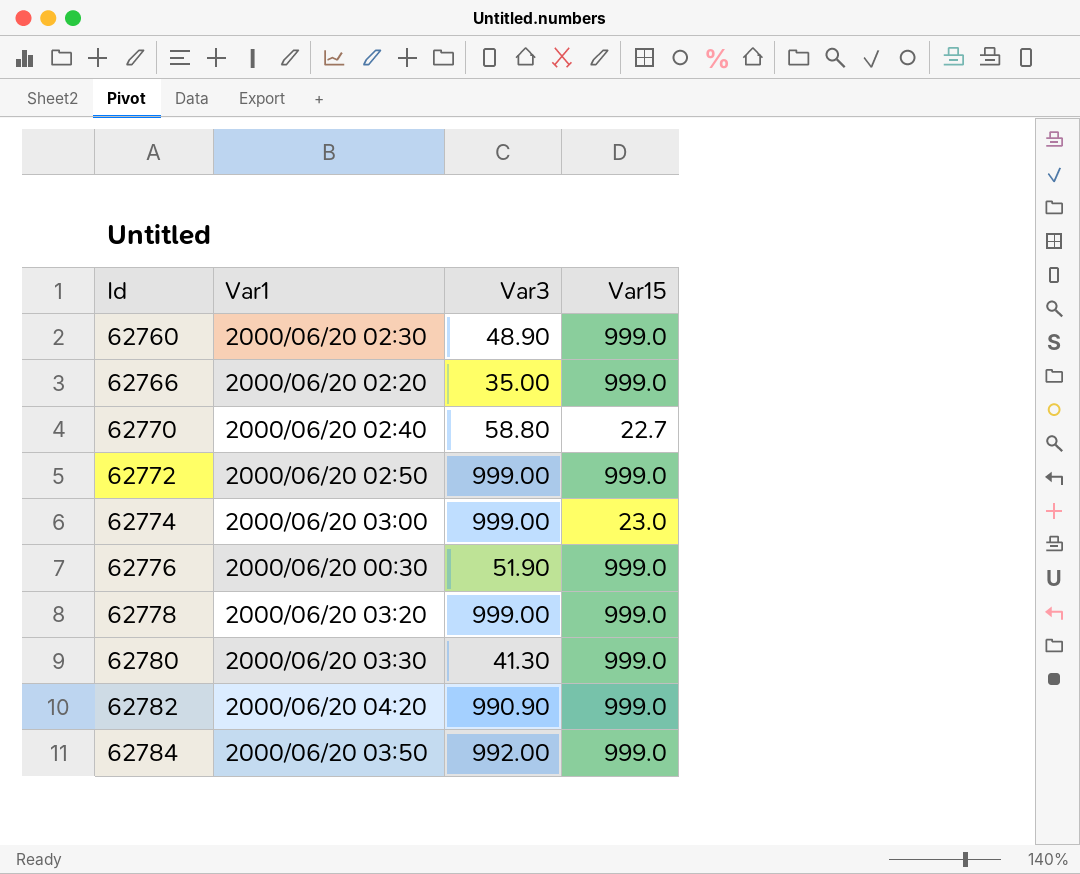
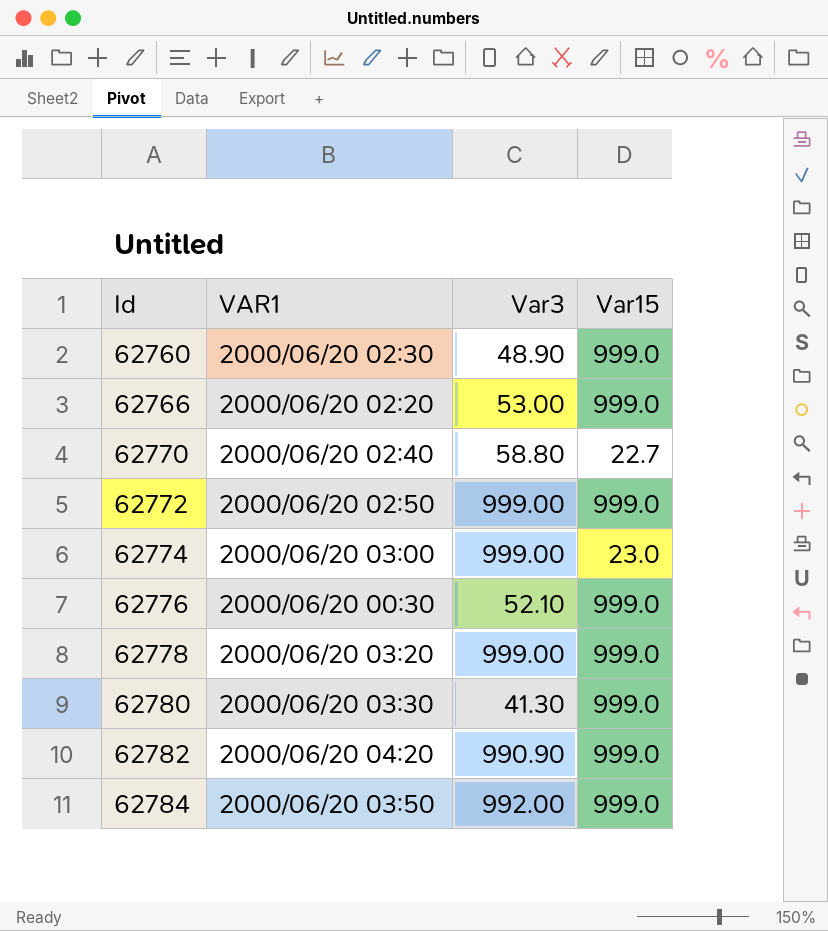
column name: Var1 -> VAR1
62766 | Var3: 35.00 -> 53.00
62776 | Var3: 51.90 -> 52.10

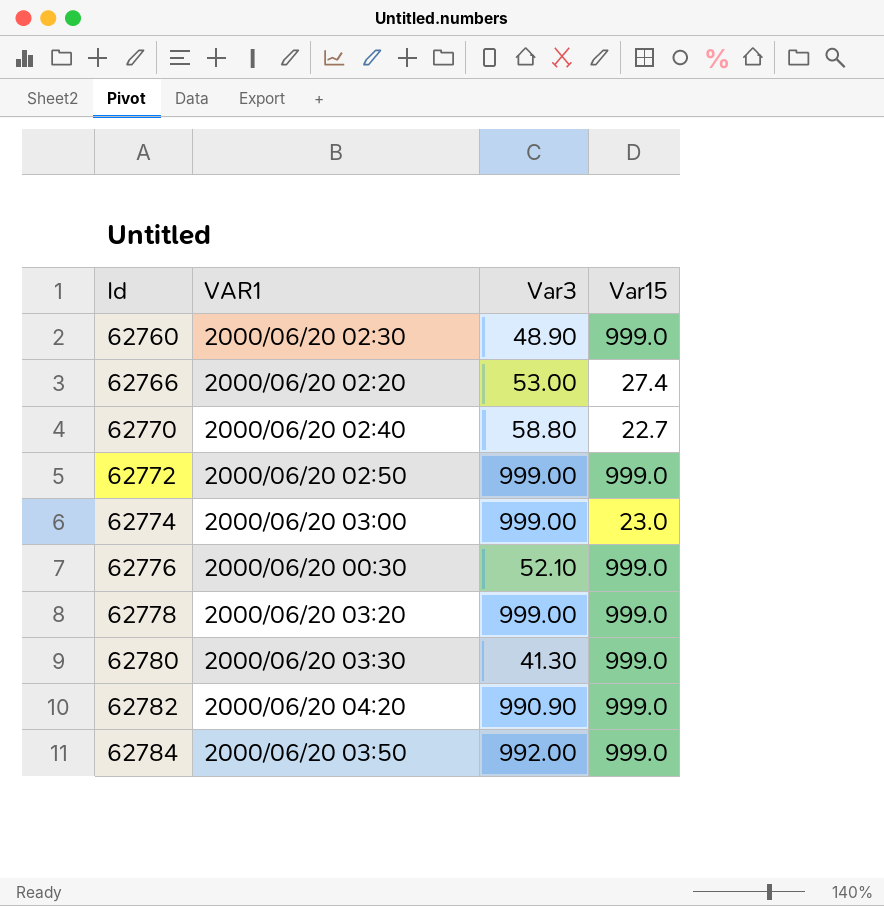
62766 | Var15: 999.0 -> 27.4

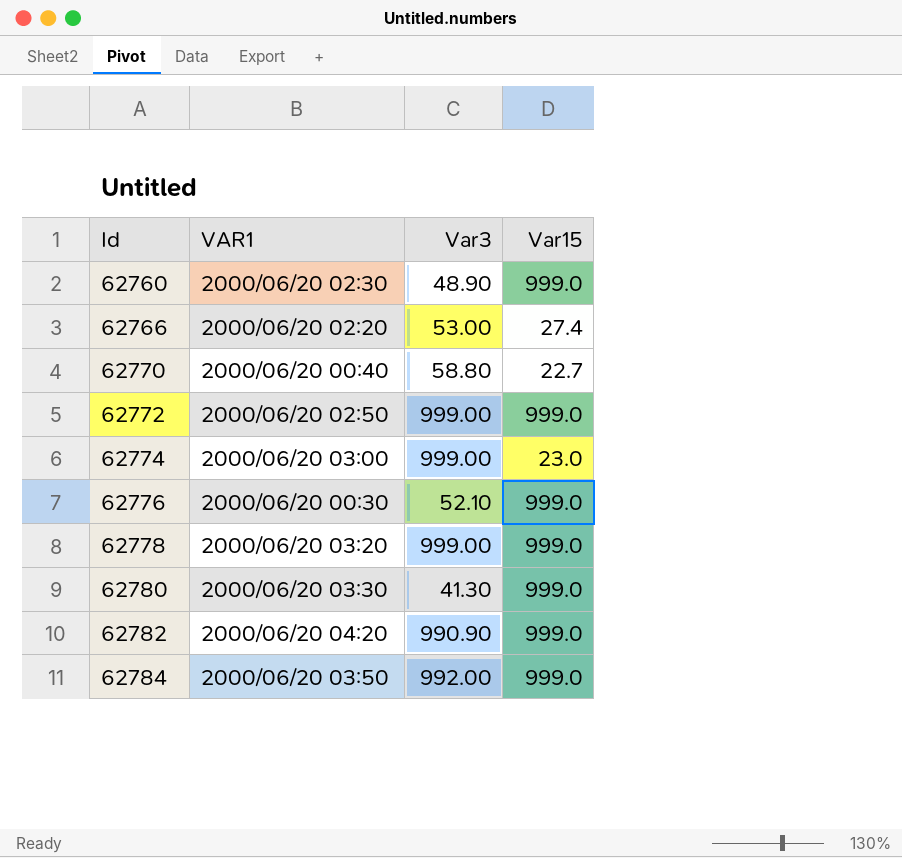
62770 | VAR1: 2000/06/20 02:40 -> 2000/06/20 00:40

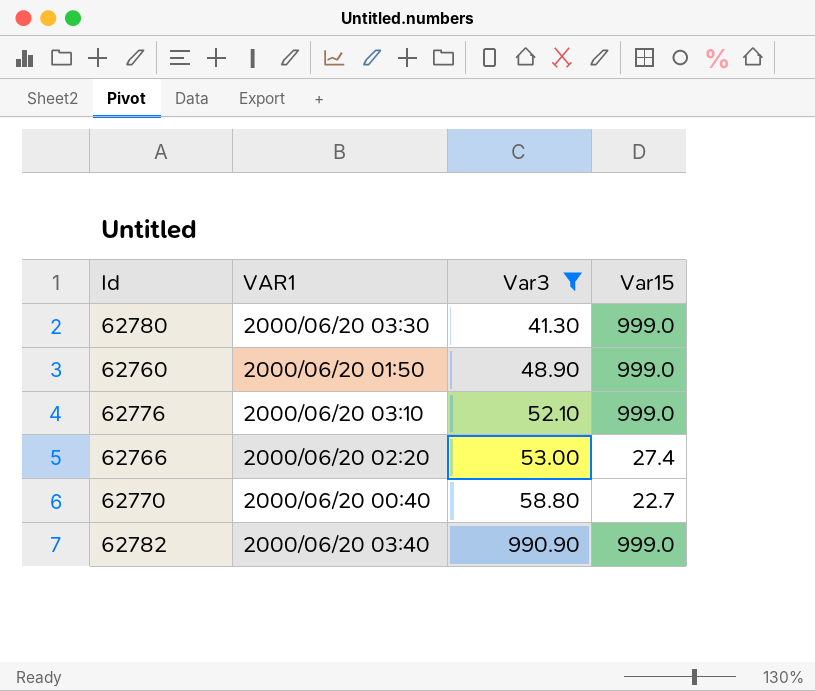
filter: none -> Var3 <= 990.90
row order: Id ascending -> Var3 ascending
62760 | VAR1: 2000/06/20 02:30 -> 2000/06/20 01:50
62776 | VAR1: 2000/06/20 00:30 -> 2000/06/20 03:10
62782 | VAR1: 2000/06/20 04:20 -> 2000/06/20 03:40

